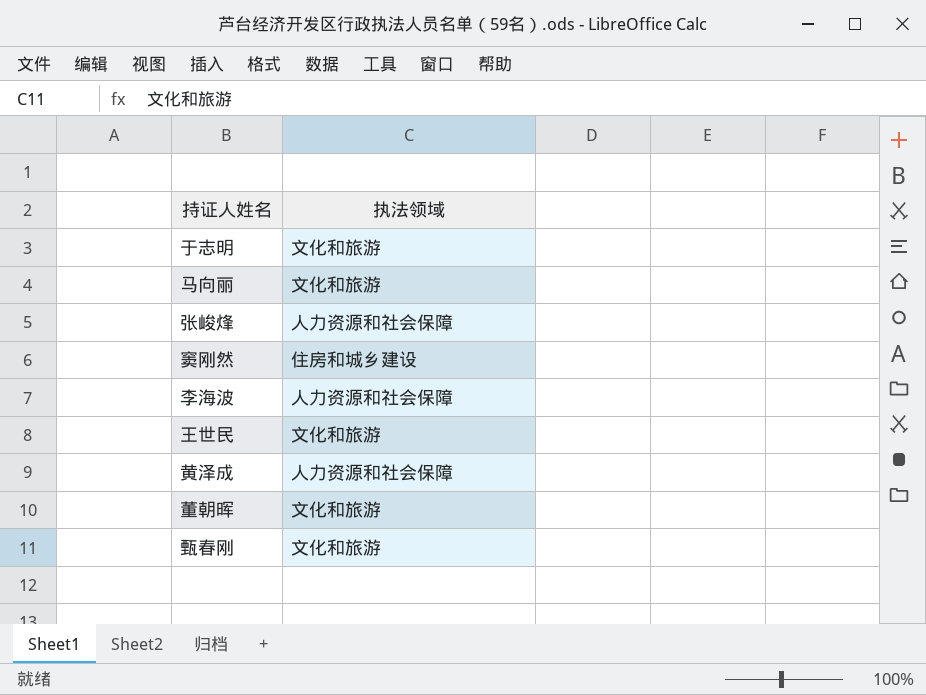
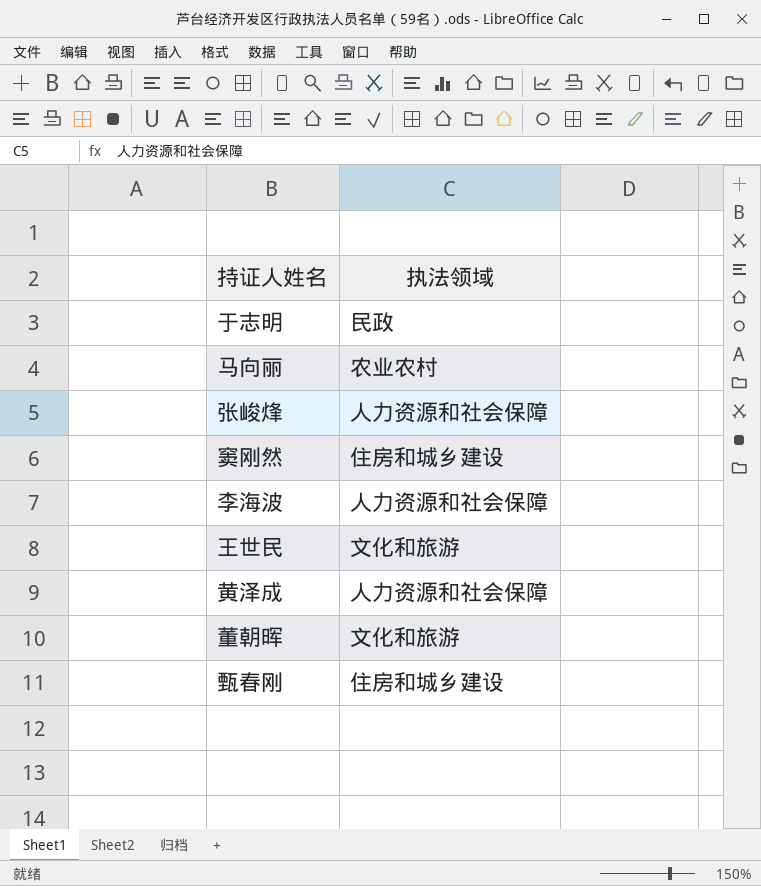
于志明 | 执法领域: 文化和旅游 -> 民政
马向丽 | 执法领域: 文化和旅游 -> 农业农村
甄春刚 | 执法领域: 文化和旅游 -> 住房和城乡建设

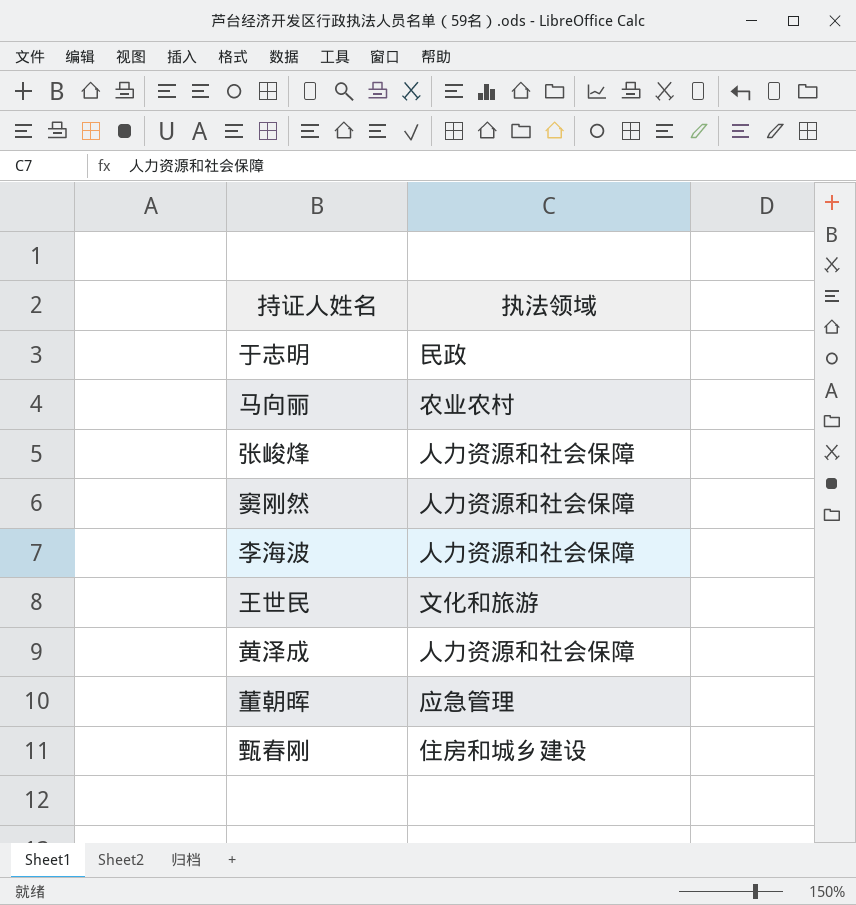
窦刚然 | 执法领域: 住房和城乡建设 -> 人力资源和社会保障
董朝晖 | 执法领域: 文化和旅游 -> 应急管理

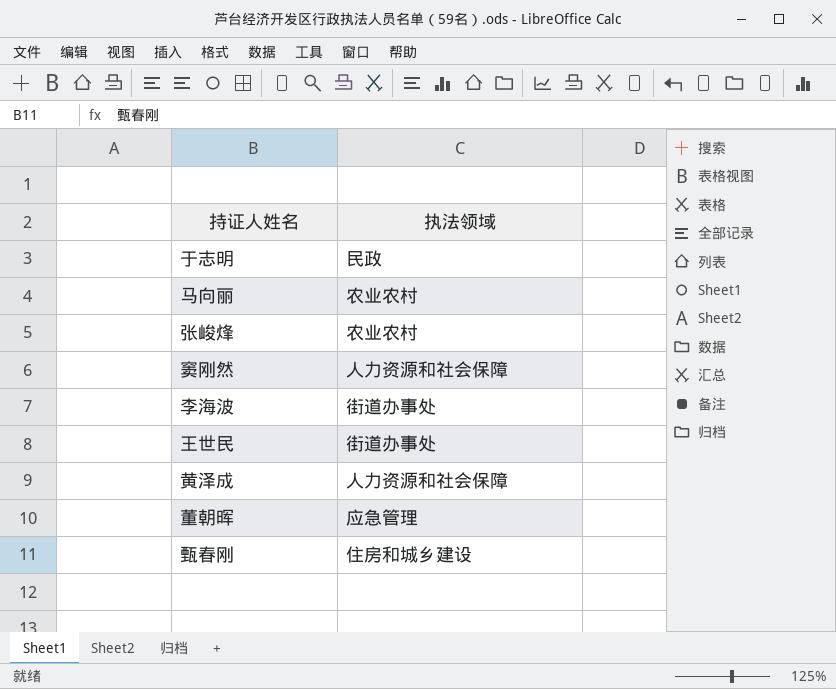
张峻烽 | 执法领域: 人力资源和社会保障 -> 农业农村
李海波 | 执法领域: 人力资源和社会保障 -> 街道办事处
王世民 | 执法领域: 文化和旅游 -> 街道办事处

